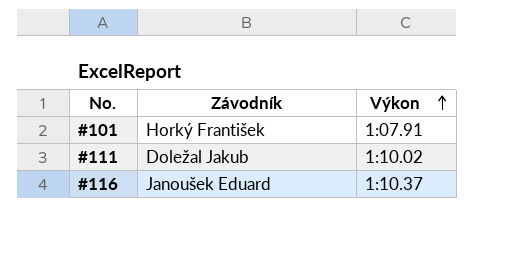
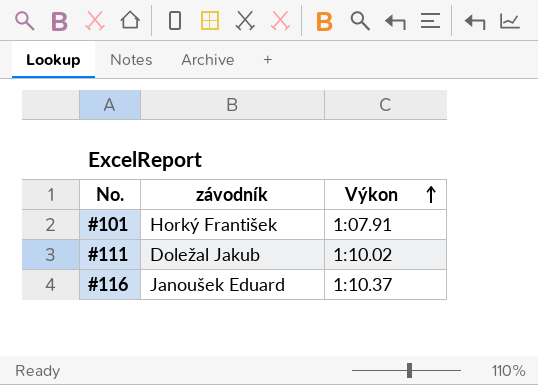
column name: Závodník -> závodník

